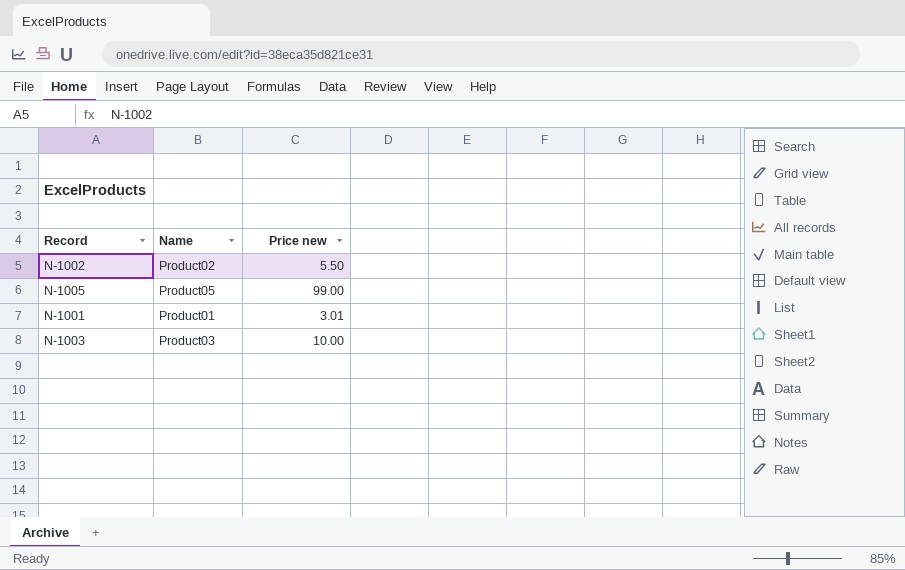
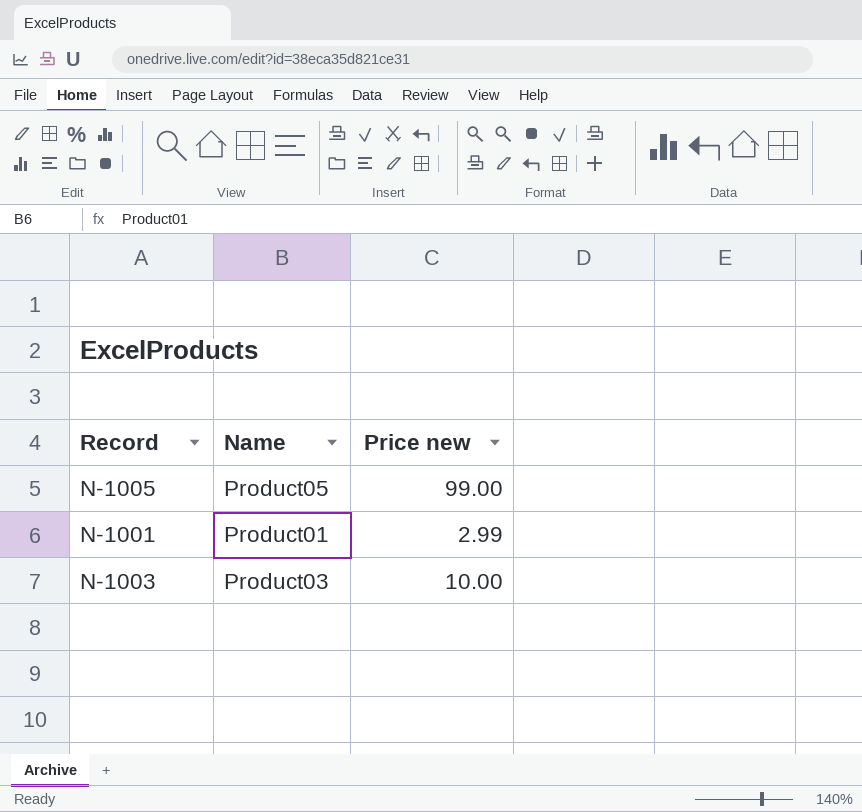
row N-1002: Product02 | 5.50 -> none
N-1001 | Price new: 3.01 -> 2.99

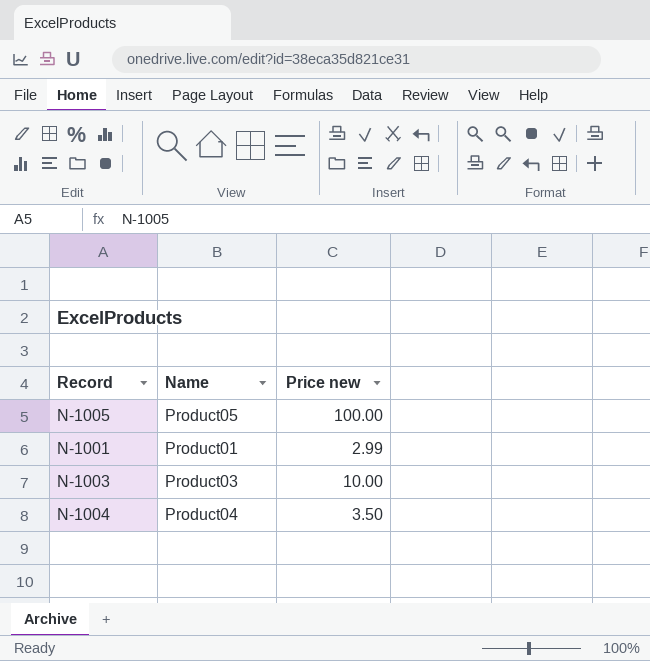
N-1005 | Price new: 99.00 -> 100.00
row N-1004: none -> Product04 | 3.50

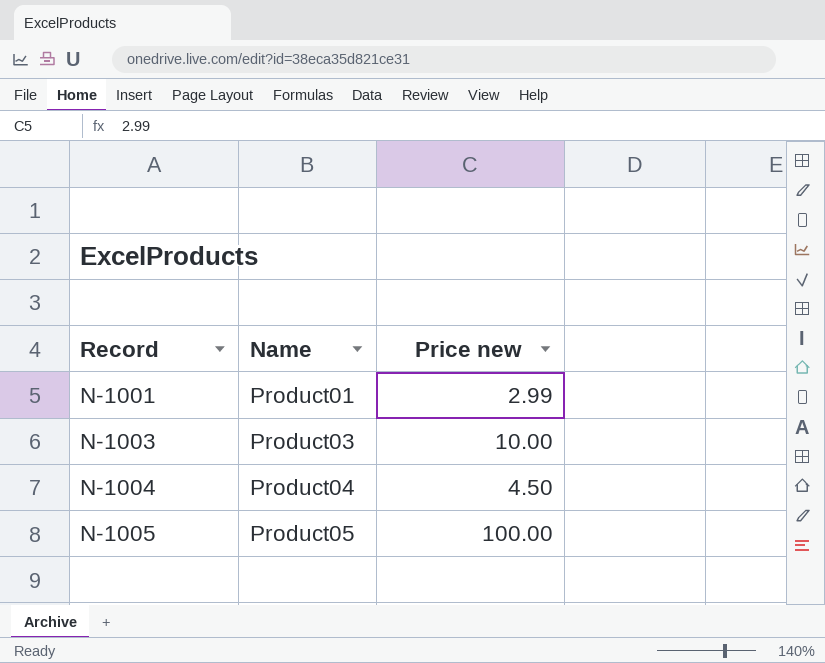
row order: none -> Record ascending
N-1004 | Price new: 3.50 -> 4.50

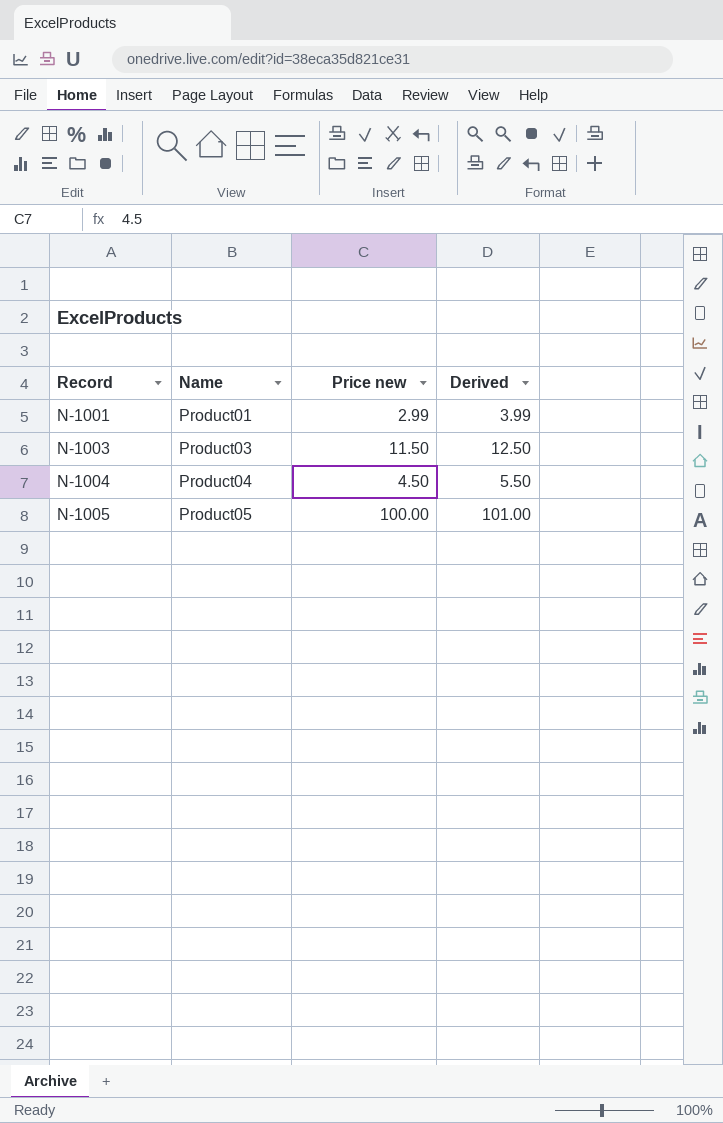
column Derived | formula: none -> [Price new] + 1
N-1003 | Price new: 10.00 -> 11.50

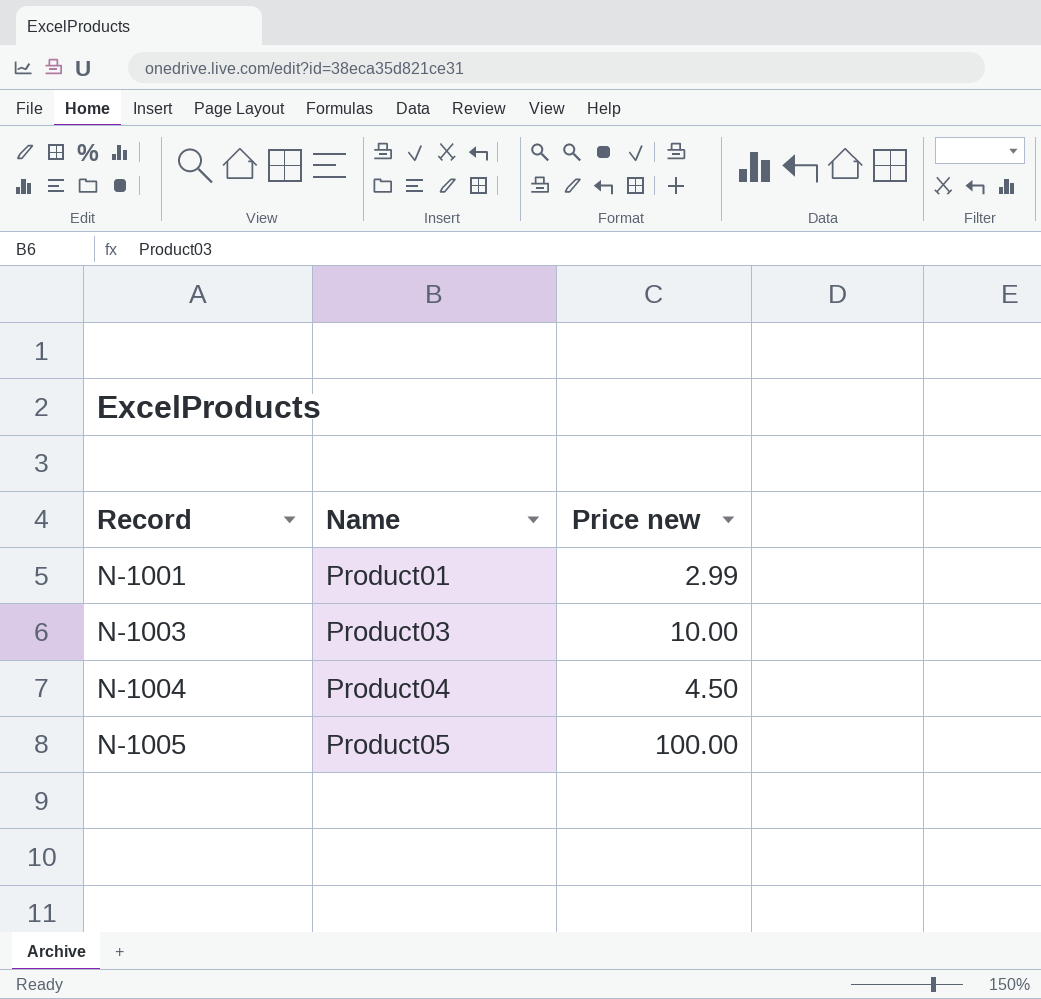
column Derived | formula: [Price new] + 1 -> none
N-1003 | Price new: 11.50 -> 10.00

